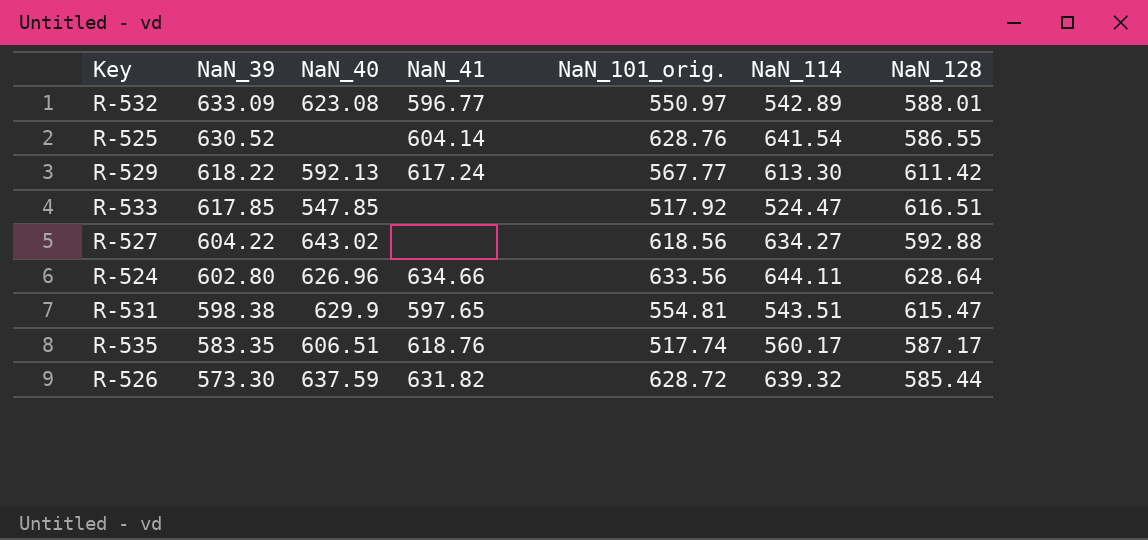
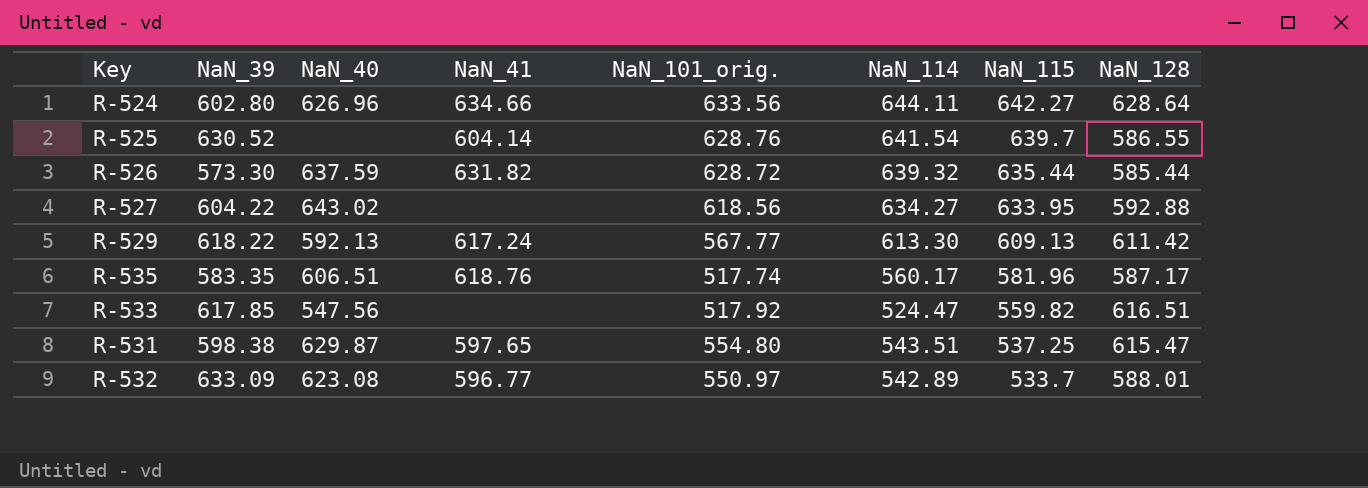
row order: NaN_39 descending -> NaN_115 descending
column NaN_115 | position: none -> 7
R-533 | NaN_40: 547.85 -> 547.56
R-531 | NaN_40: 629.9 -> 629.87
R-531 | NaN_101_orig.: 554.81 -> 554.80

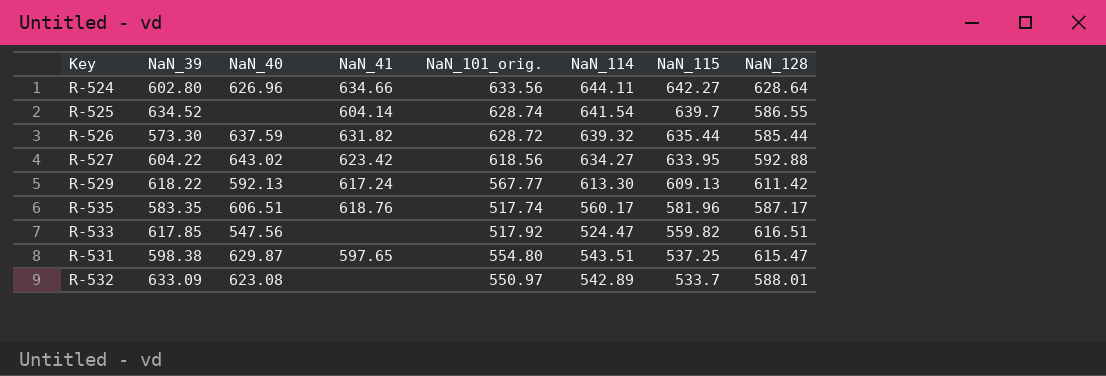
R-525 | NaN_39: 630.52 -> 634.52
R-525 | NaN_101_orig.: 628.76 -> 628.74
R-527 | NaN_41: none -> 623.42
R-532 | NaN_41: 596.77 -> none

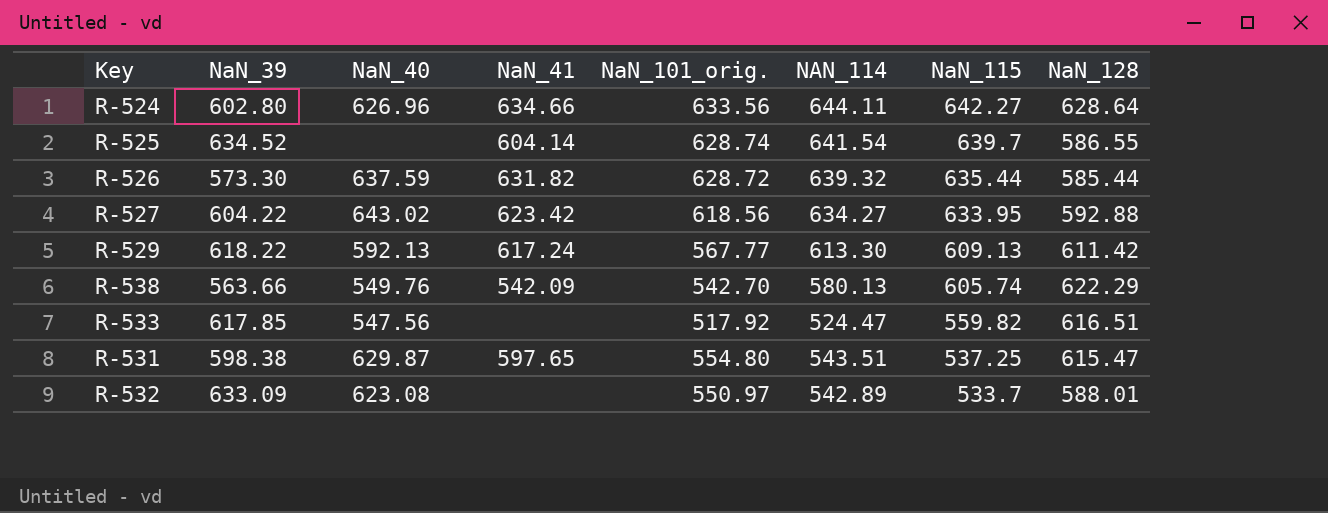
column name: NaN_114 -> NAN_114
row R-535: 583.35 | 606.51 | 618.76 | 517.74 | 560.17 | 581.96 | 587.17 -> none
row R-538: none -> 563.66 | 549.76 | 542.09 | 542.70 | 580.13 | 605.74 | 622.29

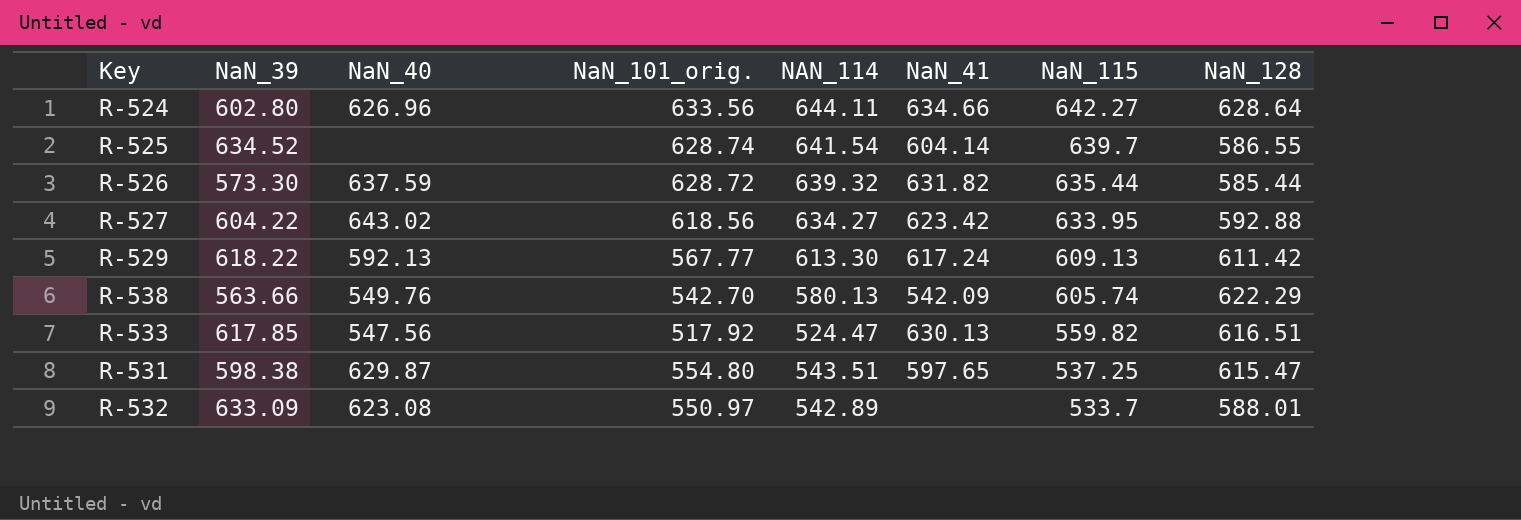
column NaN_41 | position: 4 -> 6
R-533 | NaN_41: none -> 630.13

